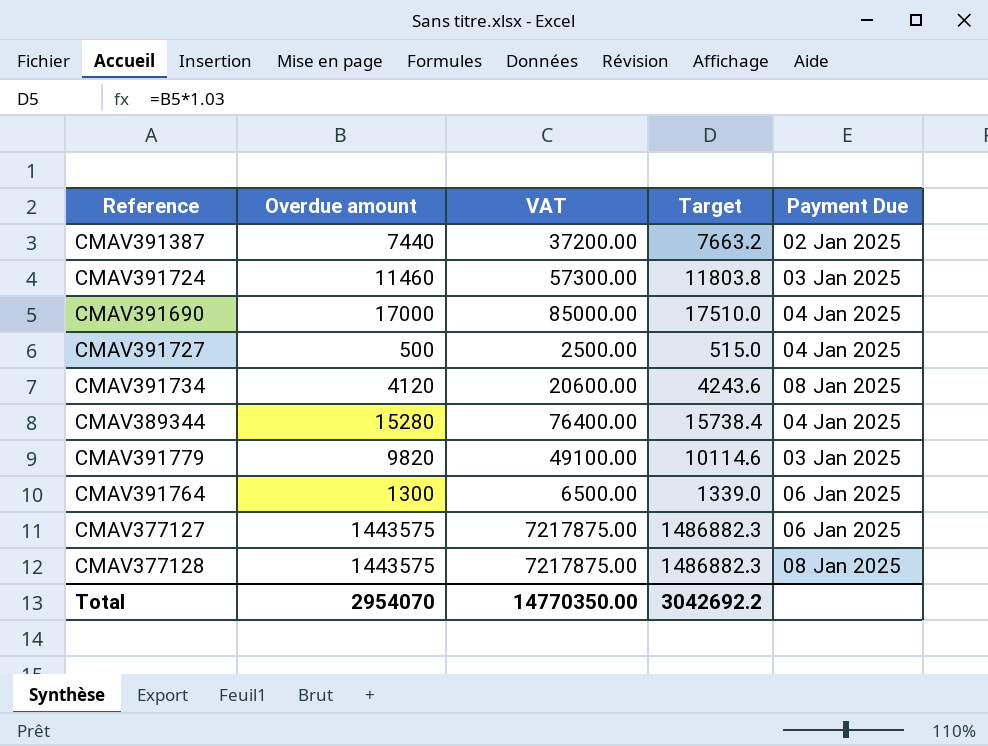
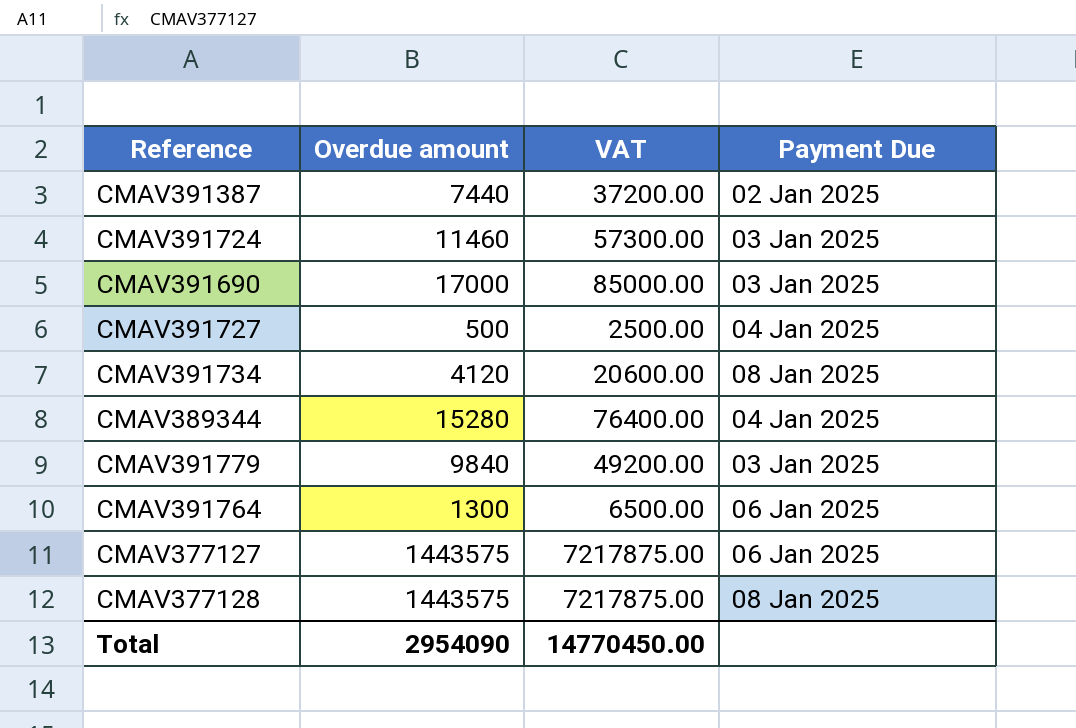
column Target | formula: [Overdue amount] * 1.03 -> none
CMAV391690 | Payment Due: 04 Jan 2025 -> 03 Jan 2025
CMAV391779 | Overdue amount: 9820 -> 9840
CMAV391779 | VAT: 49100.00 -> 49200.00
Total | Overdue amount: 2954070 -> 2954090
Total | VAT: 14770350.00 -> 14770450.00

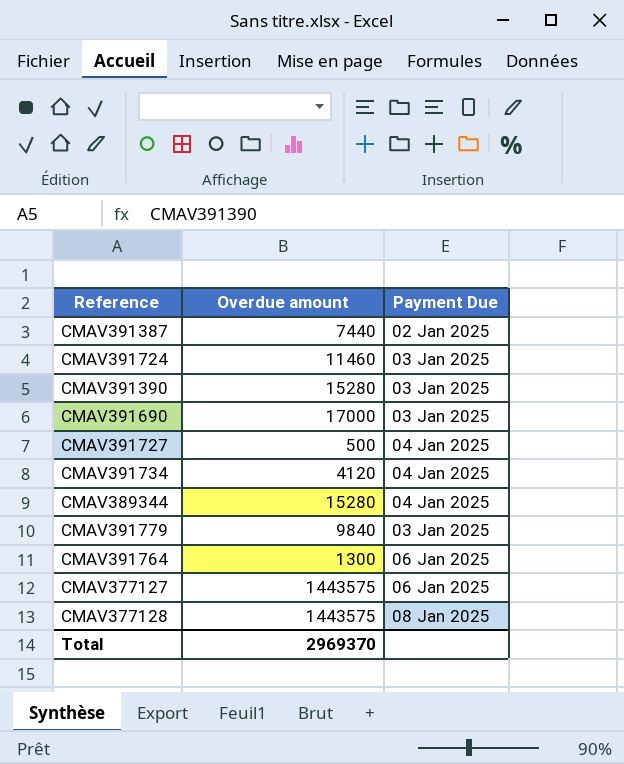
column VAT | formula: [Overdue amount] * 5 -> none
row CMAV391390: none -> 15280 | 03 Jan 2025
CMAV391734 | Payment Due: 08 Jan 2025 -> 04 Jan 2025
Total | Overdue amount: 2954090 -> 2969370

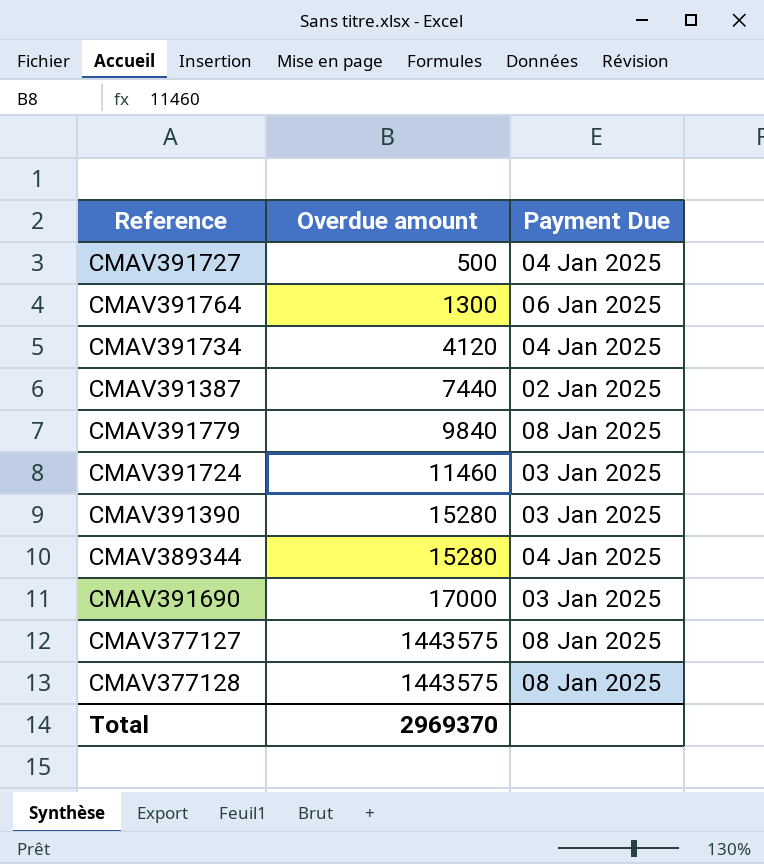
row order: none -> Overdue amount ascending
CMAV391779 | Payment Due: 03 Jan 2025 -> 08 Jan 2025
CMAV377127 | Payment Due: 06 Jan 2025 -> 08 Jan 2025

